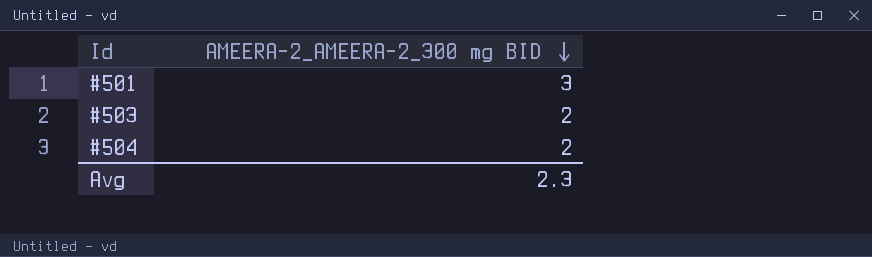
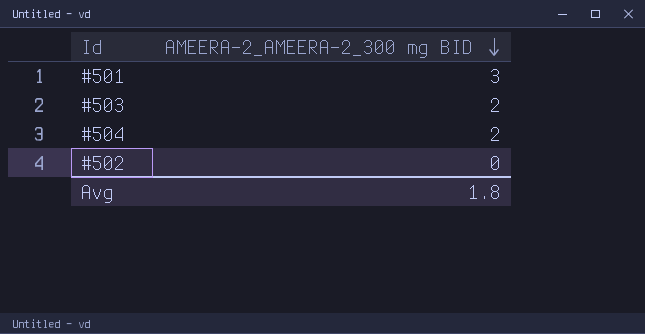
row #502: none -> 0
Avg | AMEERA‐2_AMEERA‐2_300 mg BID: 2.3 -> 1.8

